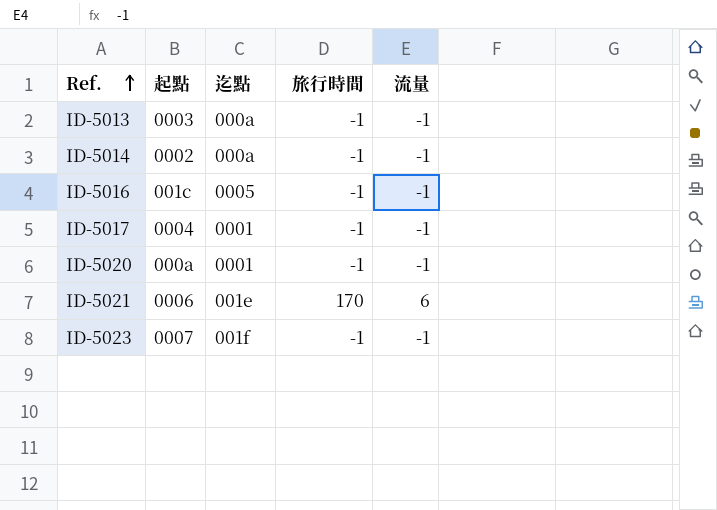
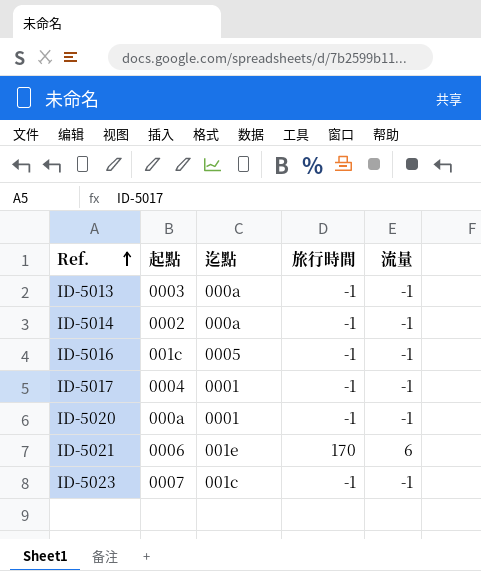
ID-5023 | 迄點: 001f -> 001c

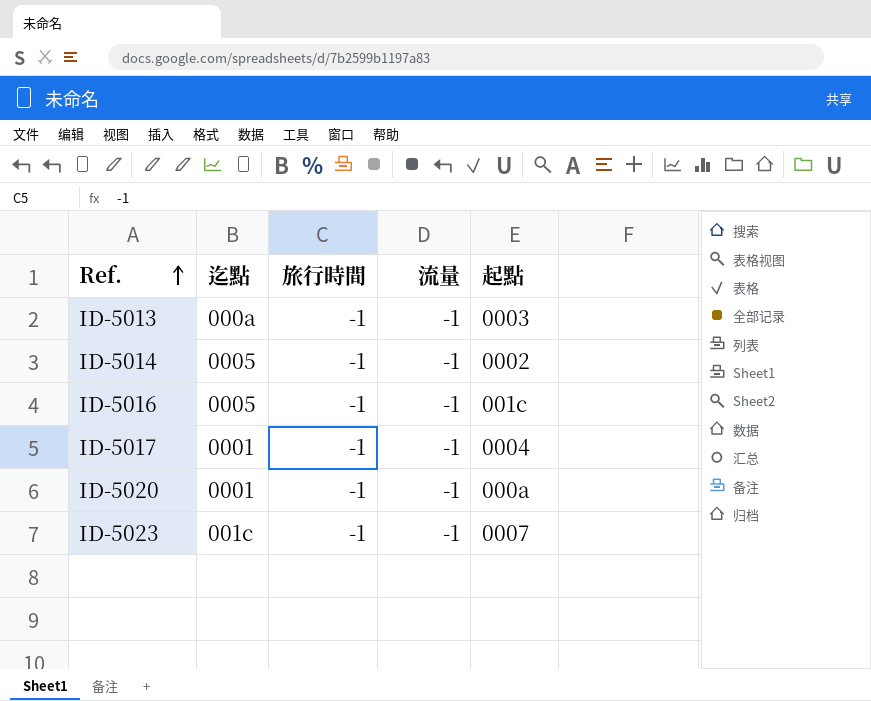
column 起點 | position: 2 -> 5
row ID-5021: 0006 | 001e | 170 | 6 -> none
ID-5014 | 迄點: 000a -> 0005

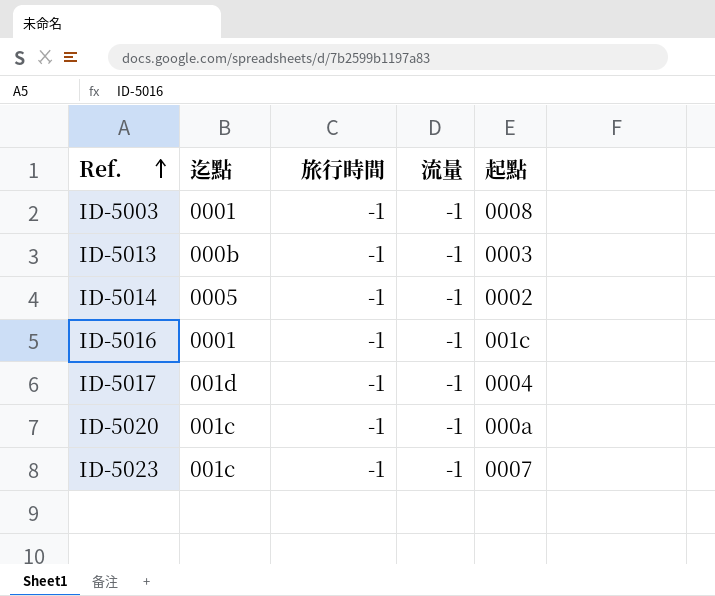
row ID-5003: none -> 0001 | -1 | -1 | 0008
ID-5013 | 迄點: 000a -> 000b
ID-5016 | 迄點: 0005 -> 0001
ID-5017 | 迄點: 0001 -> 001d
ID-5020 | 迄點: 0001 -> 001c

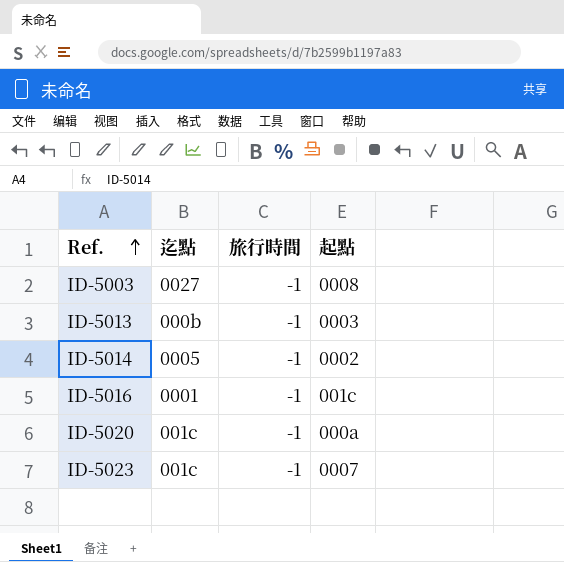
column 流量 | position: 4 -> none
row ID-5017: 001d | -1 | -1 | 0004 -> none
ID-5003 | 迄點: 0001 -> 0027

